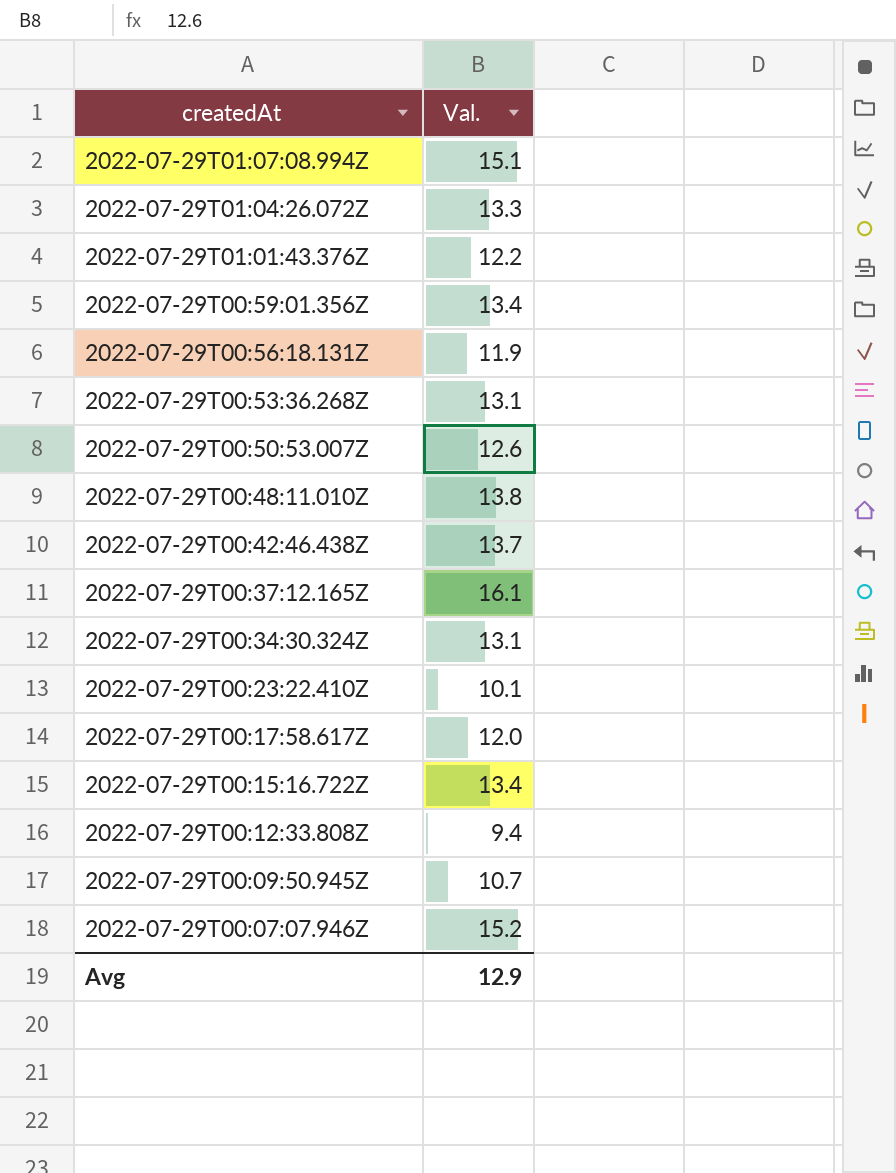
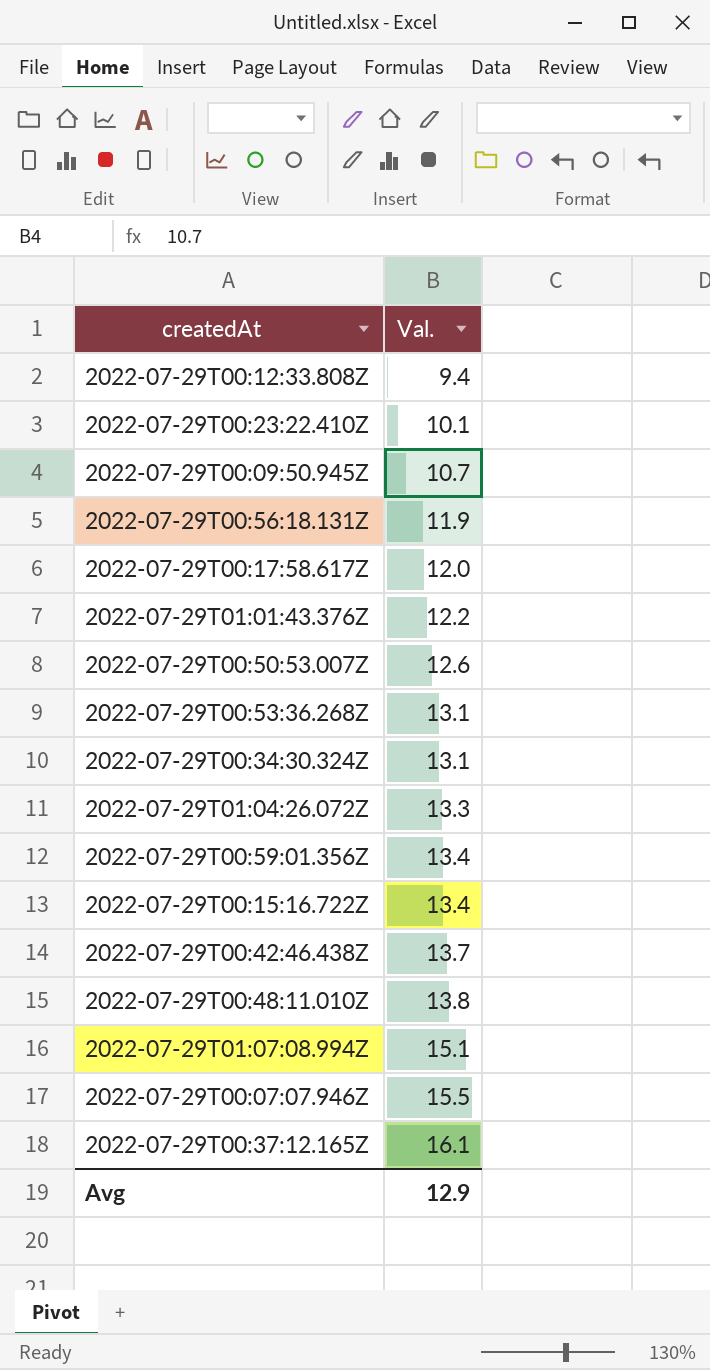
row order: createdAt descending -> Val. ascending
2022-07-29T00:07:07.946Z | Val.: 15.2 -> 15.5

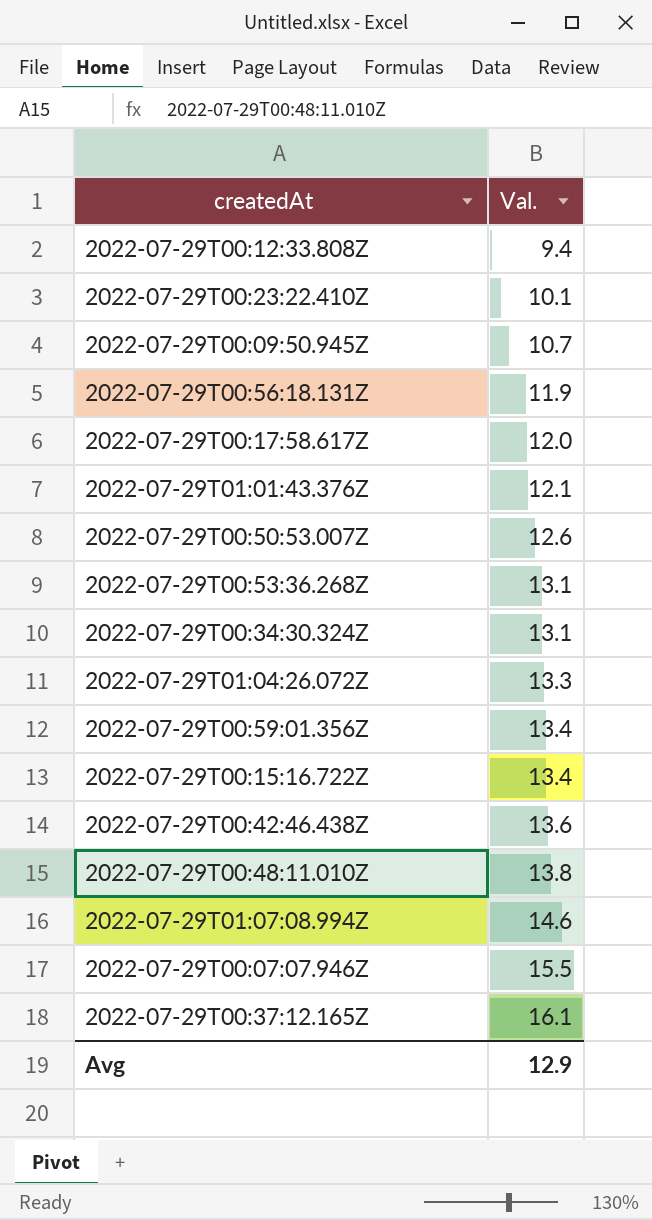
2022-07-29T01:01:43.376Z | Val.: 12.2 -> 12.1
2022-07-29T00:42:46.438Z | Val.: 13.7 -> 13.6
2022-07-29T01:07:08.994Z | Val.: 15.1 -> 14.6

